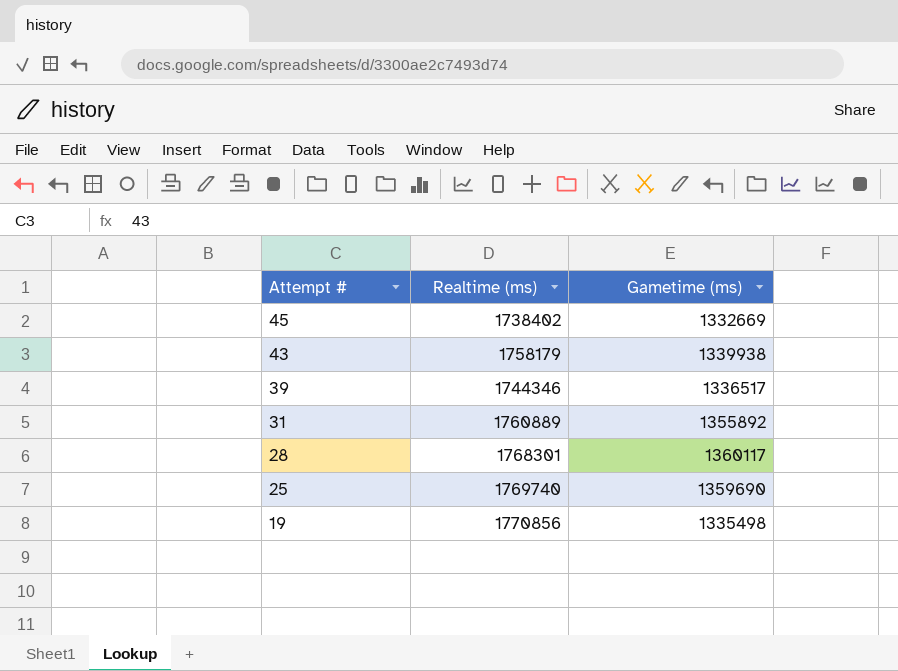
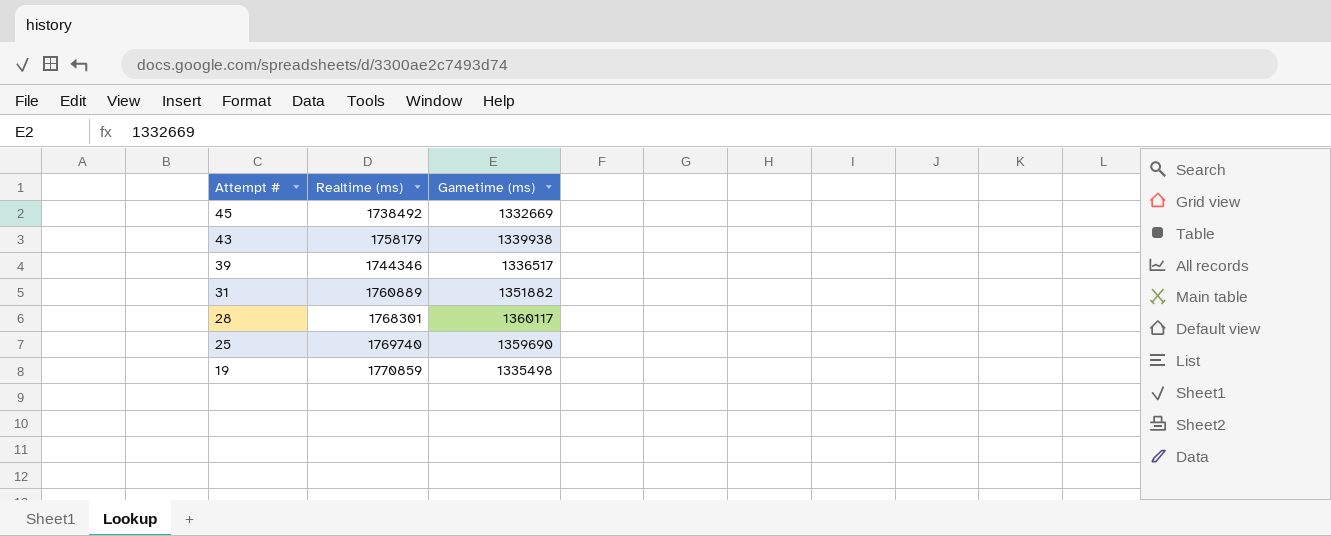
45 | Realtime (ms): 1738402 -> 1738492
31 | Gametime (ms): 1355892 -> 1351882
19 | Realtime (ms): 1770856 -> 1770859

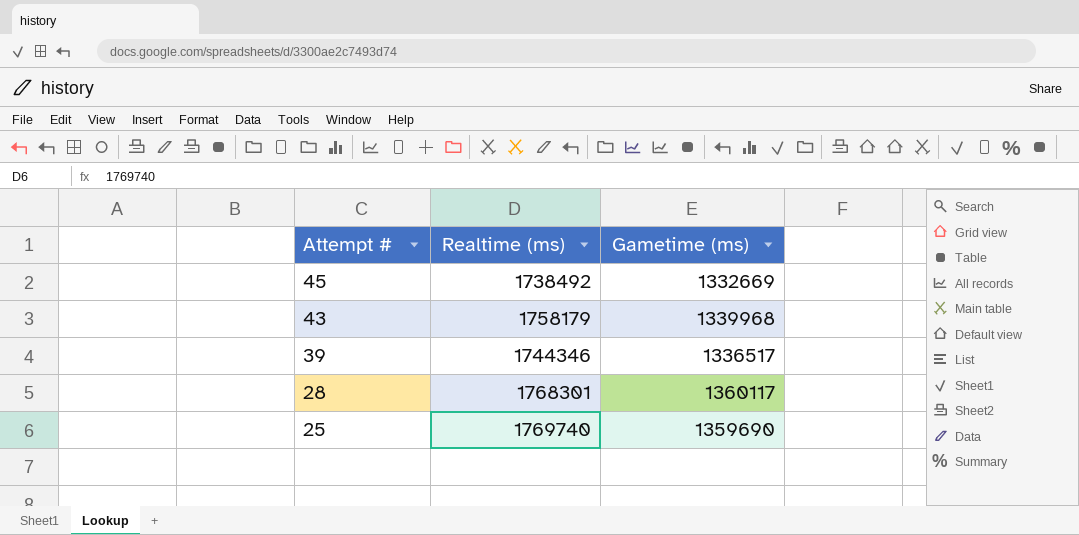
row 31: 1760889 | 1351882 -> none
row 19: 1770859 | 1335498 -> none
43 | Gametime (ms): 1339938 -> 1339968

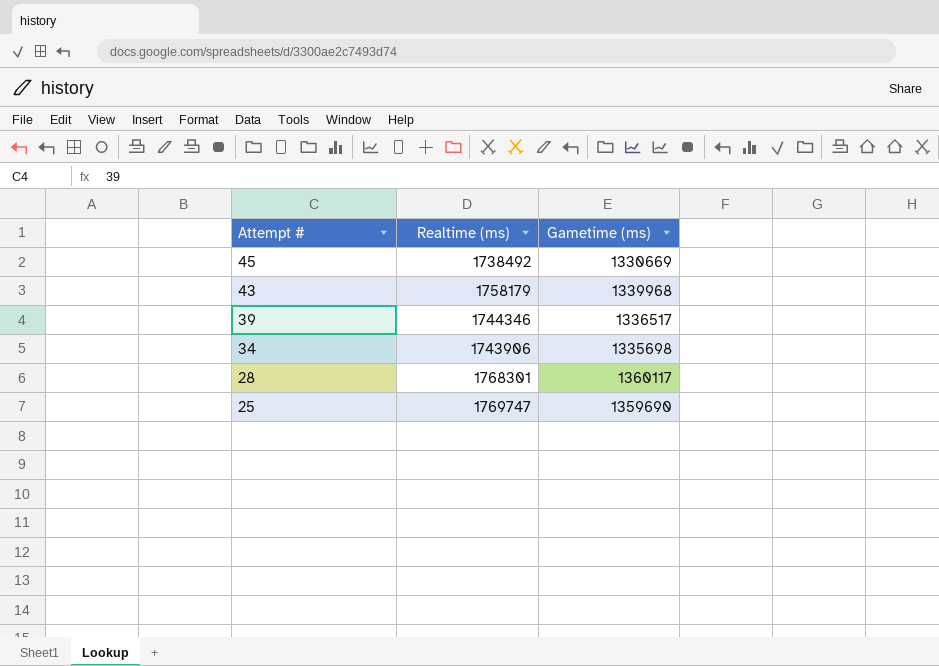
45 | Gametime (ms): 1332669 -> 1330669
row 34: none -> 1743906 | 1335698
25 | Realtime (ms): 1769740 -> 1769747

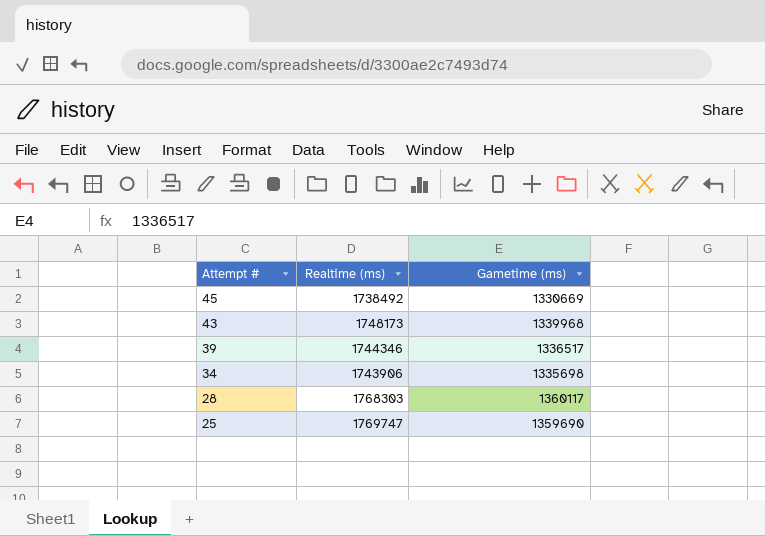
43 | Realtime (ms): 1758179 -> 1748173
28 | Realtime (ms): 1768301 -> 1768303

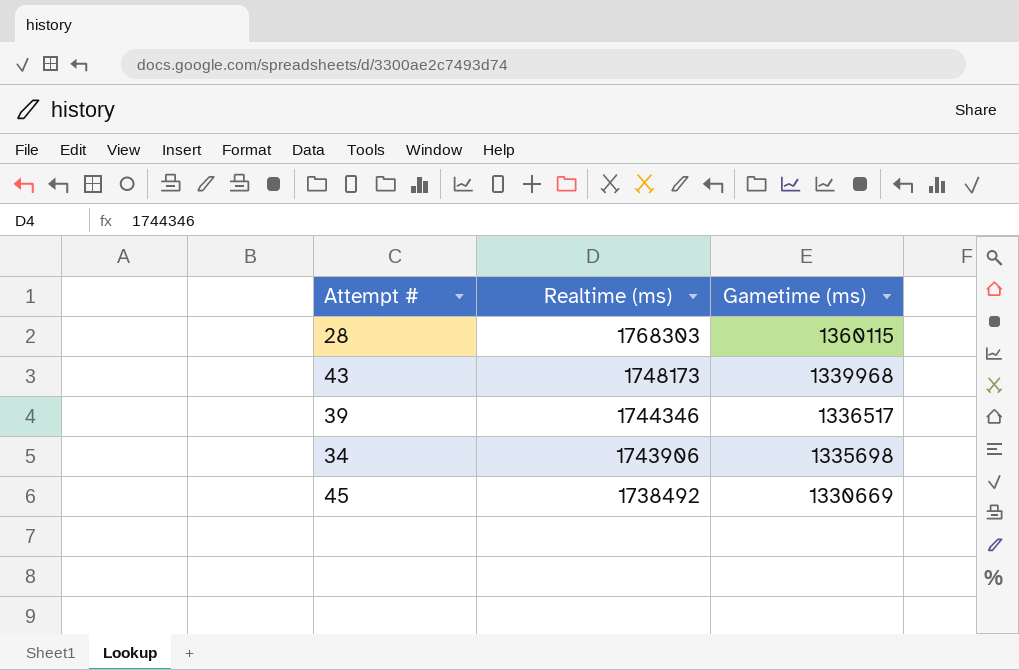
row order: Attempt # descending -> Realtime (ms) descending
row 25: 1769747 | 1359690 -> none
28 | Gametime (ms): 1360117 -> 1360115

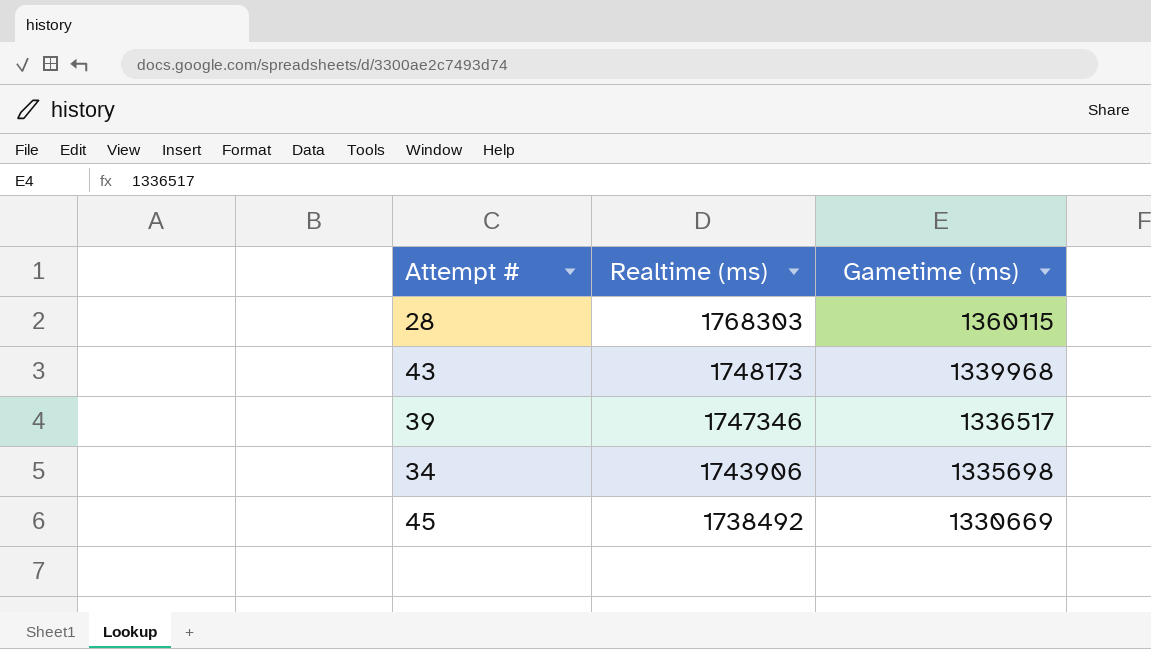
39 | Realtime (ms): 1744346 -> 1747346

